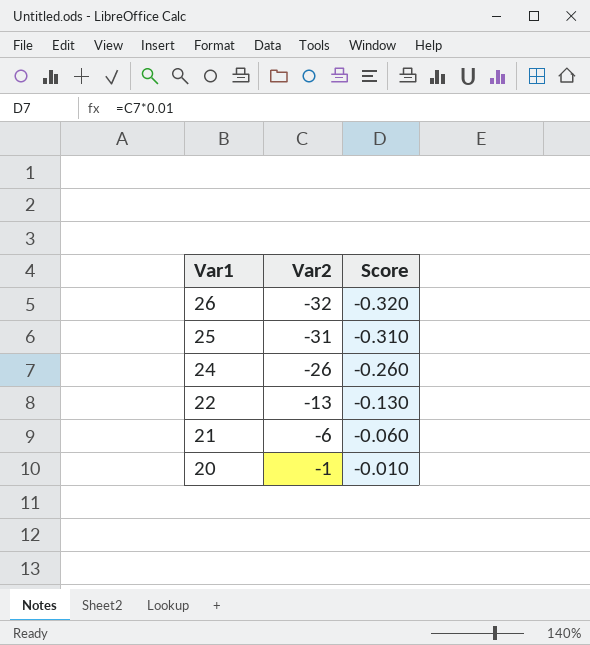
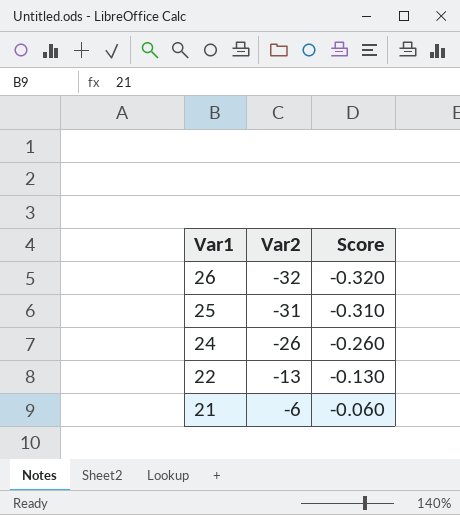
row 20: -1 | -0.010 -> none

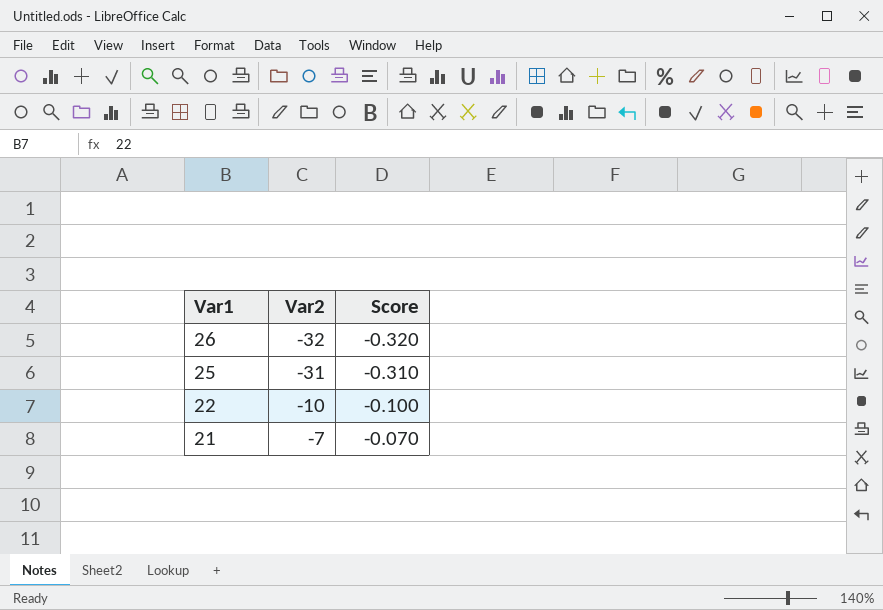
row 24: -26 | -0.260 -> none
22 | Var2: -13 -> -10
22 | Score: -0.130 -> -0.100
21 | Var2: -6 -> -7
21 | Score: -0.060 -> -0.070

